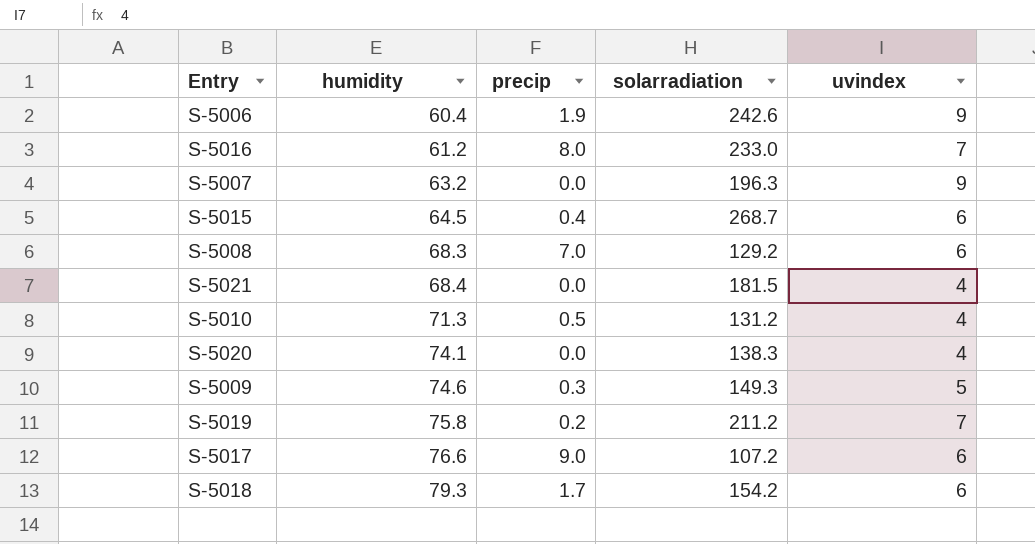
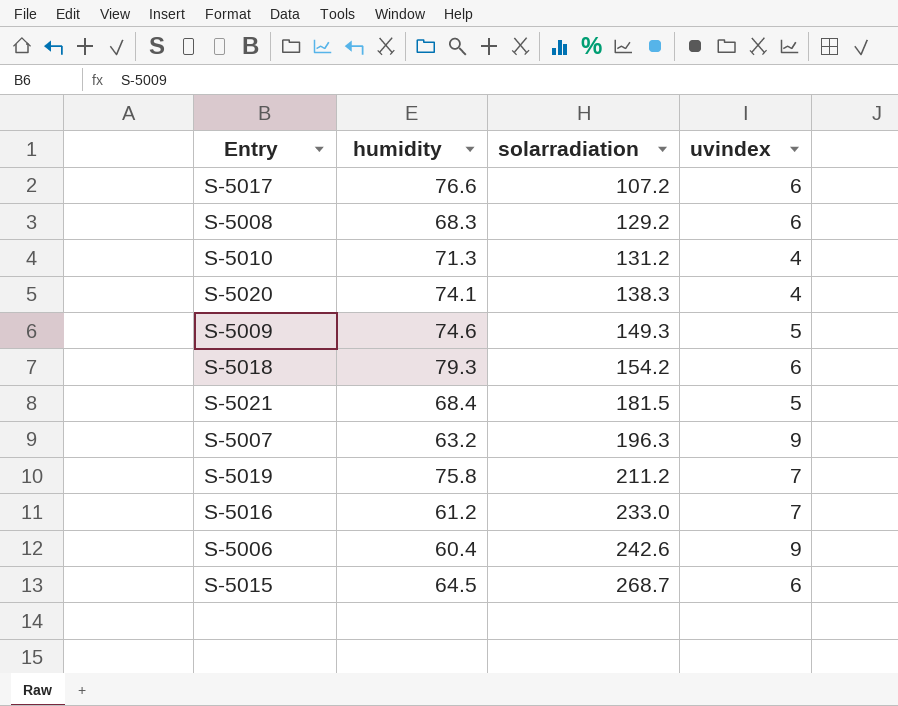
row order: humidity ascending -> solarradiation ascending
column precip | position: 3 -> none
S-5021 | uvindex: 4 -> 5

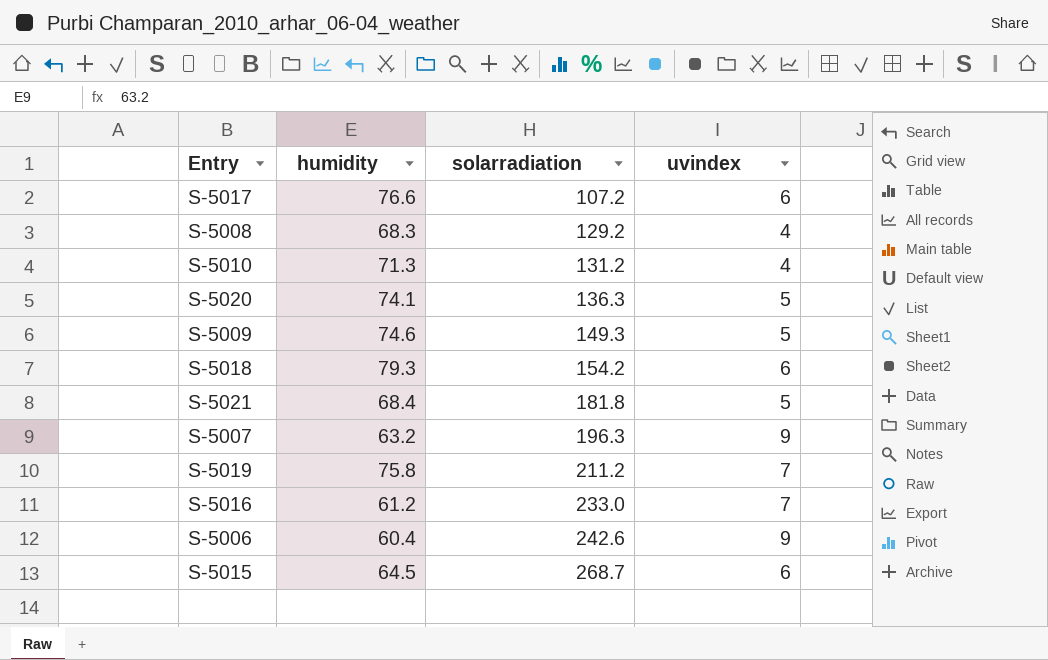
S-5008 | uvindex: 6 -> 4
S-5020 | solarradiation: 138.3 -> 136.3
S-5020 | uvindex: 4 -> 5
S-5021 | solarradiation: 181.5 -> 181.8

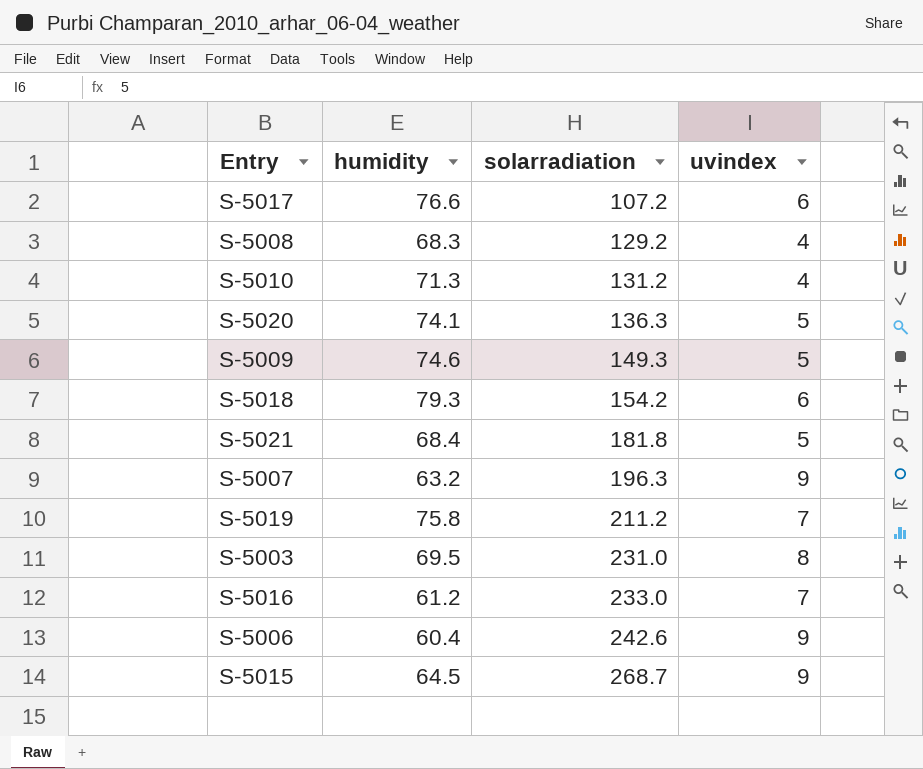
row S-5003: none -> 69.5 | 231.0 | 8
S-5015 | uvindex: 6 -> 9

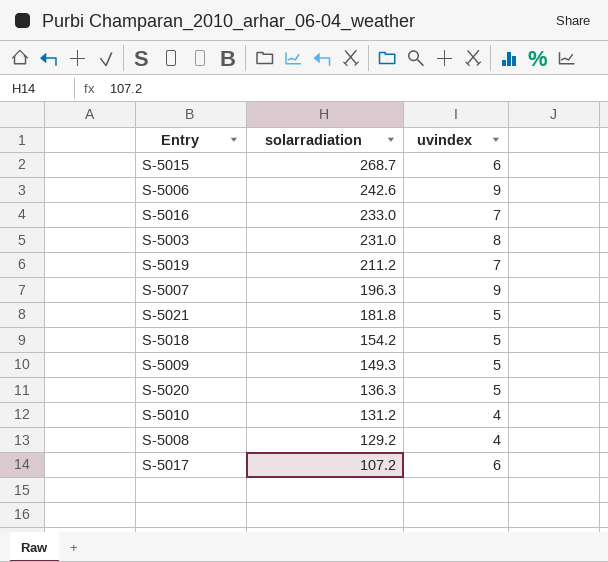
row order: solarradiation ascending -> solarradiation descending
column humidity | position: 2 -> none
S-5015 | uvindex: 9 -> 6
S-5018 | uvindex: 6 -> 5

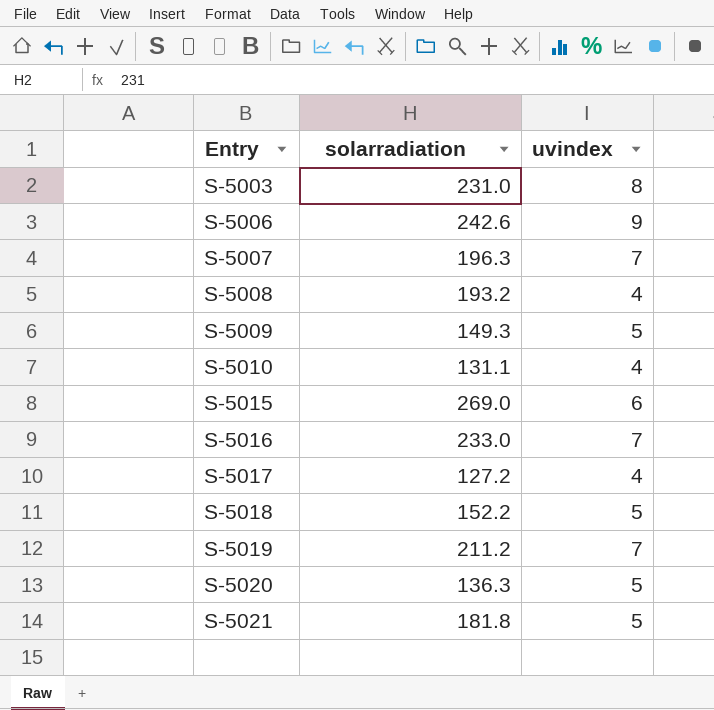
row order: solarradiation descending -> Entry ascending
S-5007 | uvindex: 9 -> 7
S-5008 | solarradiation: 129.2 -> 193.2
S-5010 | solarradiation: 131.2 -> 131.1
S-5015 | solarradiation: 268.7 -> 269.0
S-5017 | solarradiation: 107.2 -> 127.2
S-5017 | uvindex: 6 -> 4
S-5018 | solarradiation: 154.2 -> 152.2

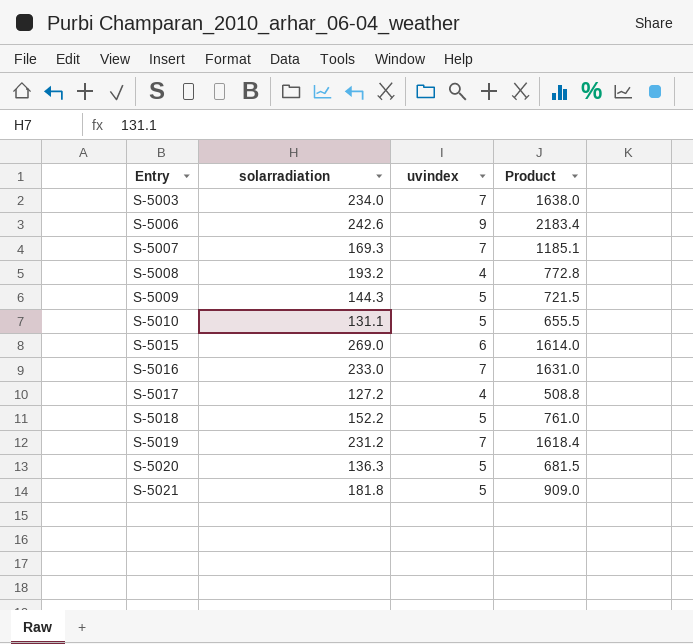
column Product | formula: none -> [solarradiation] * [uvindex]
S-5003 | solarradiation: 231.0 -> 234.0
S-5003 | uvindex: 8 -> 7
S-5007 | solarradiation: 196.3 -> 169.3
S-5009 | solarradiation: 149.3 -> 144.3
S-5010 | uvindex: 4 -> 5
S-5019 | solarradiation: 211.2 -> 231.2

